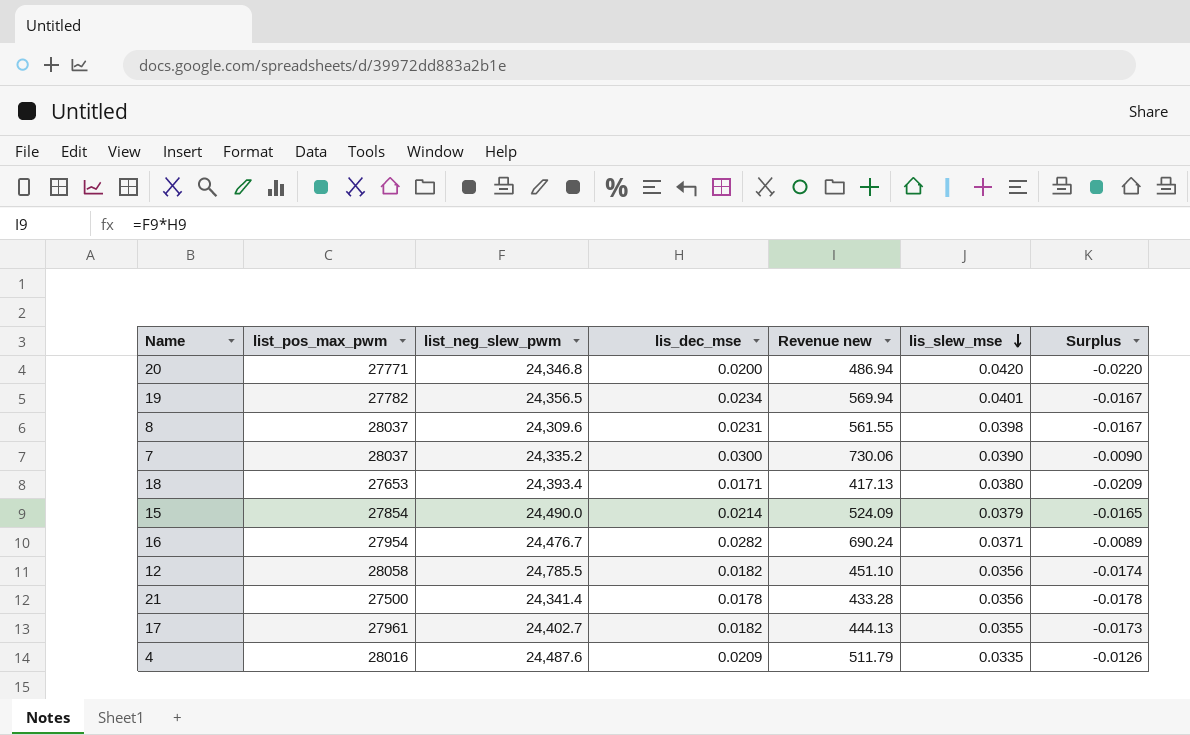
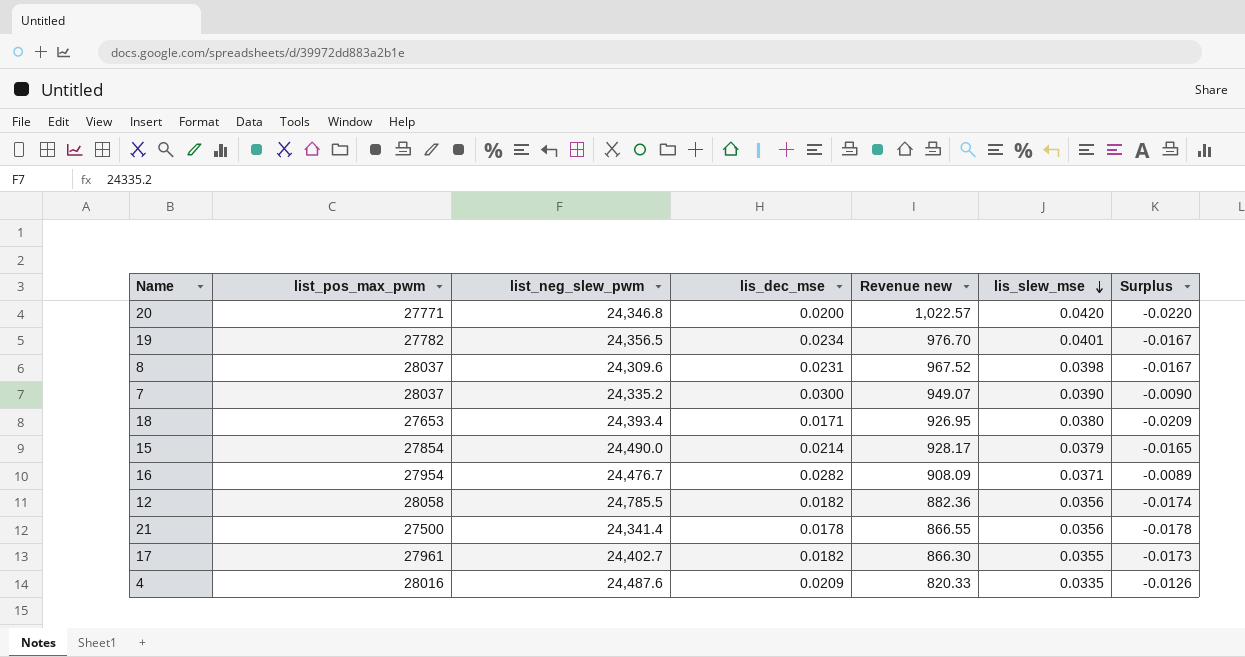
column Revenue new | formula: [list_neg_slew_pwm] * [lis_dec_mse] -> [list_neg_slew_pwm] * [lis_slew_mse]

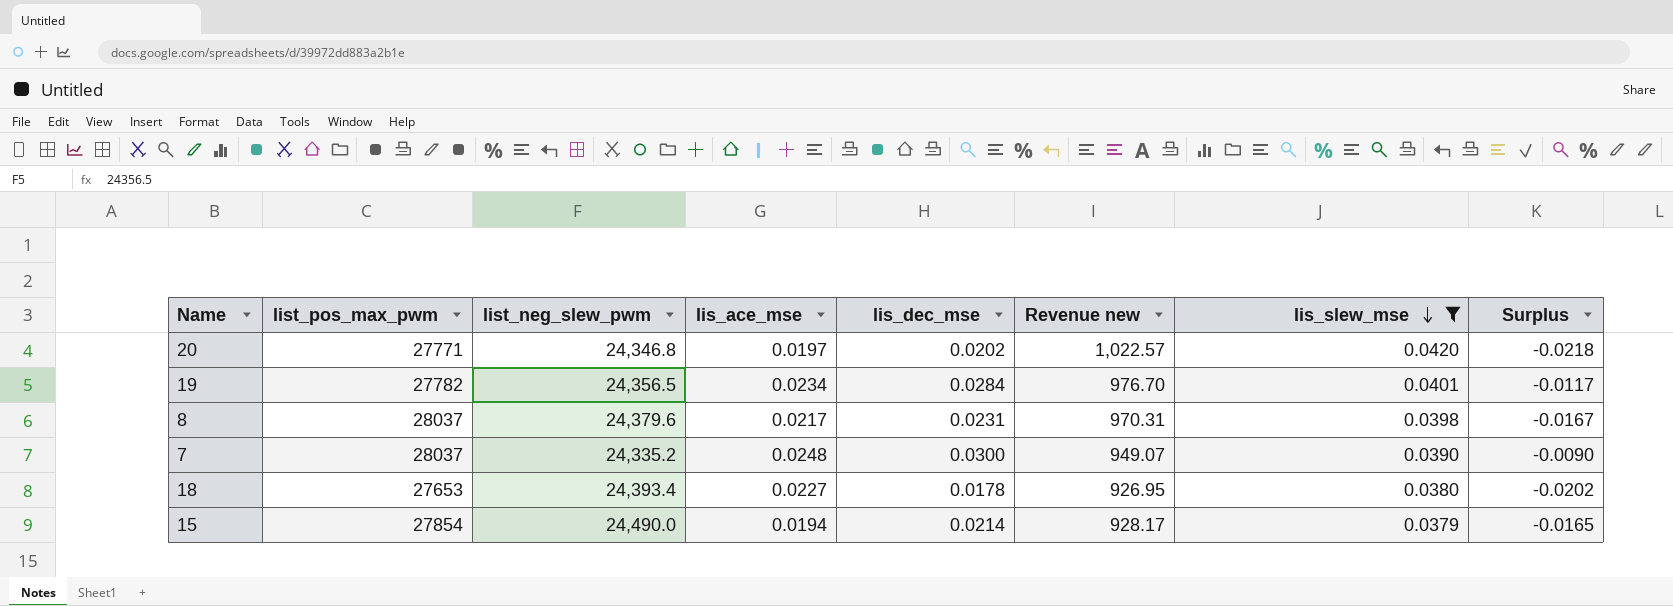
filter: none -> lis_slew_mse >= 0.0379
column lis_ace_mse | position: none -> 4
20 | lis_dec_mse: 0.0200 -> 0.0202
20 | Surplus: -0.0220 -> -0.0218
19 | lis_dec_mse: 0.0234 -> 0.0284
19 | Surplus: -0.0167 -> -0.0117
8 | list_neg_slew_pwm: 24,309.6 -> 24,379.6
8 | Revenue new: 967.52 -> 970.31
18 | lis_dec_mse: 0.0171 -> 0.0178
18 | Surplus: -0.0209 -> -0.0202

